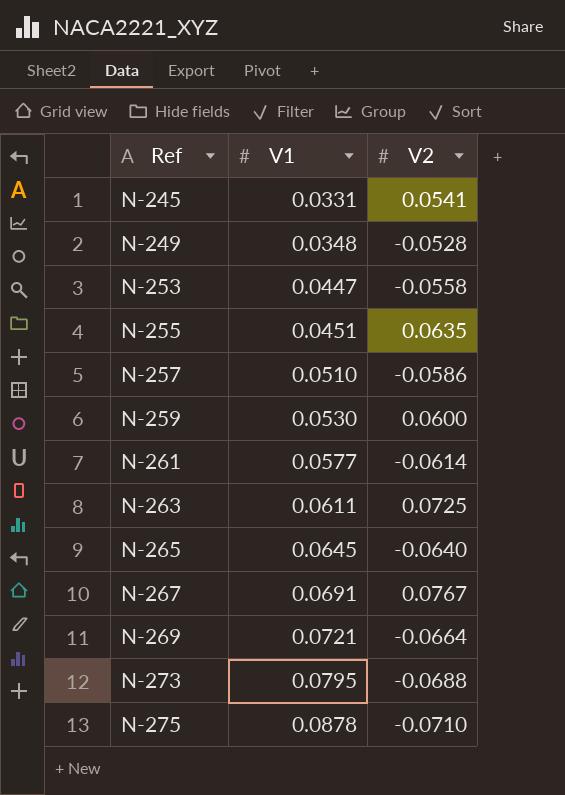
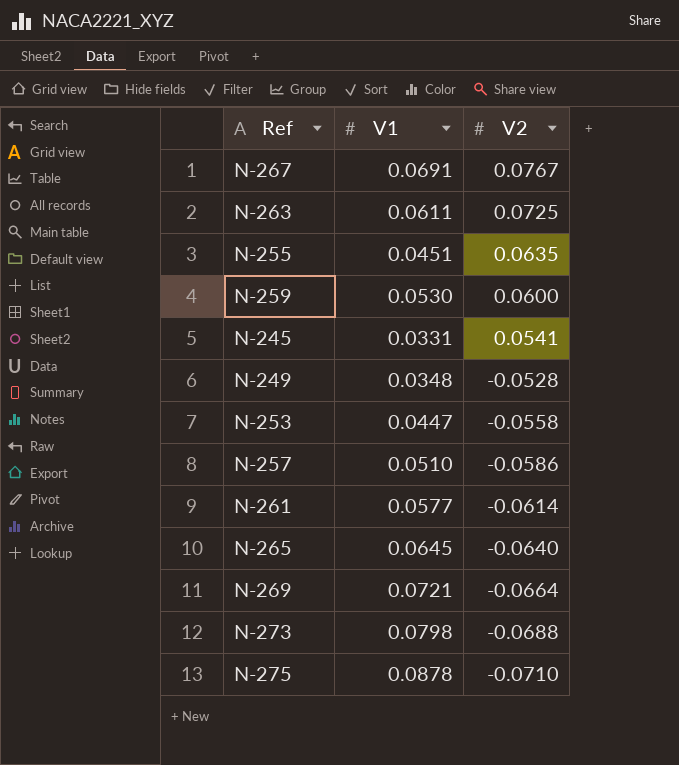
row order: Ref ascending -> V2 descending
N-273 | V1: 0.0795 -> 0.0798

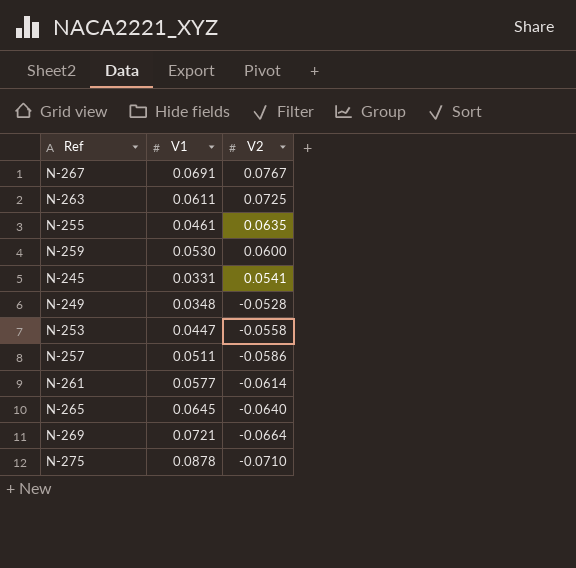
row N-273: 0.0798 | -0.0688 -> none
N-255 | V1: 0.0451 -> 0.0461
N-257 | V1: 0.0510 -> 0.0511

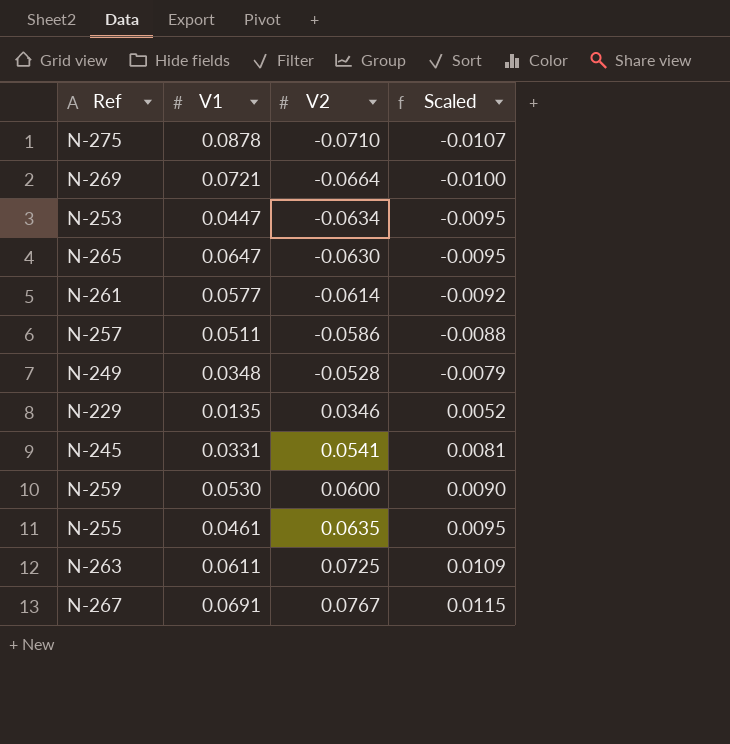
row order: V2 descending -> V2 ascending
column Scaled | formula: none -> [V2] * 0.15
N-253 | V2: -0.0558 -> -0.0634
N-265 | V1: 0.0645 -> 0.0647
N-265 | V2: -0.0640 -> -0.0630
row N-229: none -> 0.0135 | 0.0346 | 0.0052

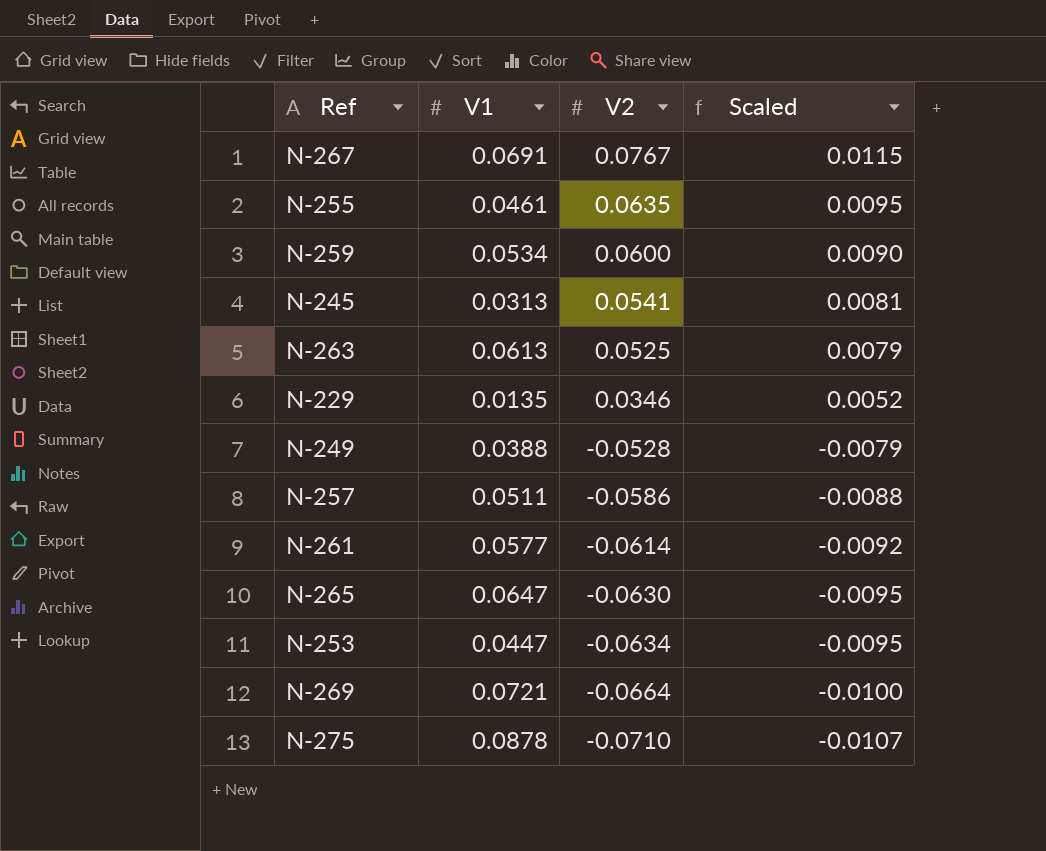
row order: V2 ascending -> V2 descending
N-259 | V1: 0.0530 -> 0.0534
N-245 | V1: 0.0331 -> 0.0313
N-263 | V1: 0.0611 -> 0.0613
N-263 | V2: 0.0725 -> 0.0525
N-263 | Scaled: 0.0109 -> 0.0079
N-249 | V1: 0.0348 -> 0.0388

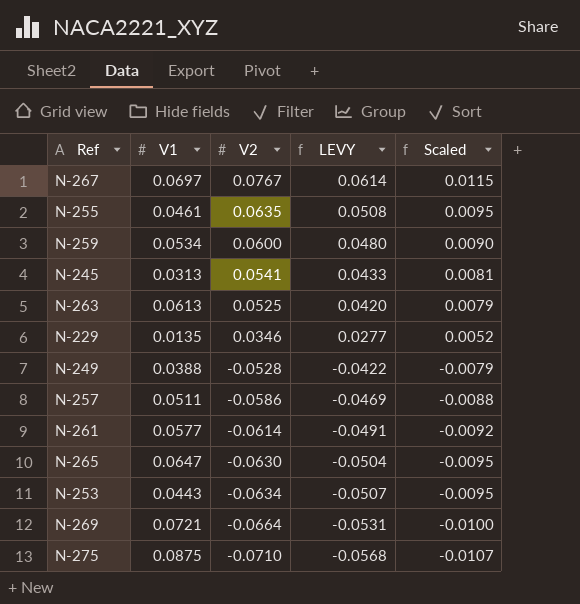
column LEVY | formula: none -> [V2] * 0.8
N-267 | V1: 0.0691 -> 0.0697
N-253 | V1: 0.0447 -> 0.0443
N-275 | V1: 0.0878 -> 0.0875

